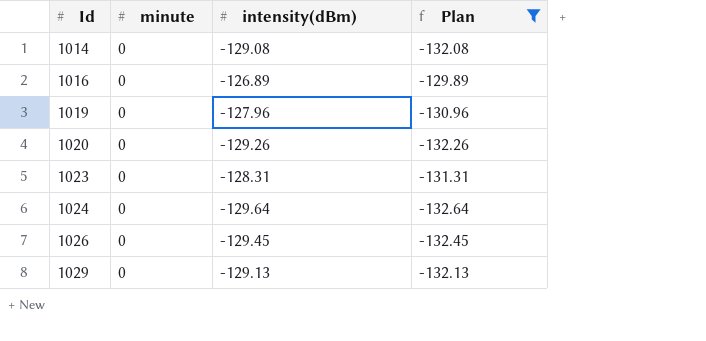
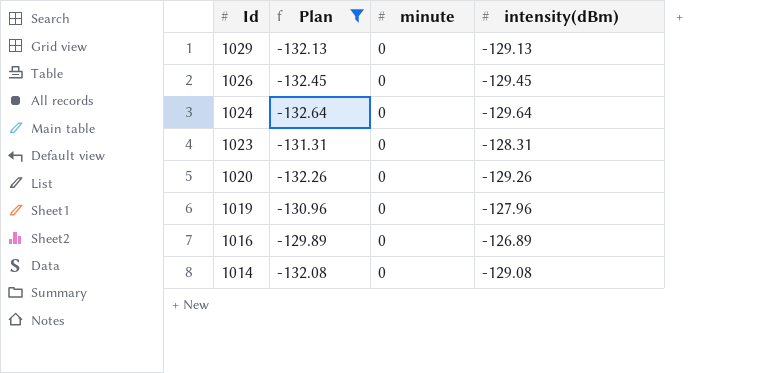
row order: Id ascending -> Id descending
column Plan | position: 4 -> 2

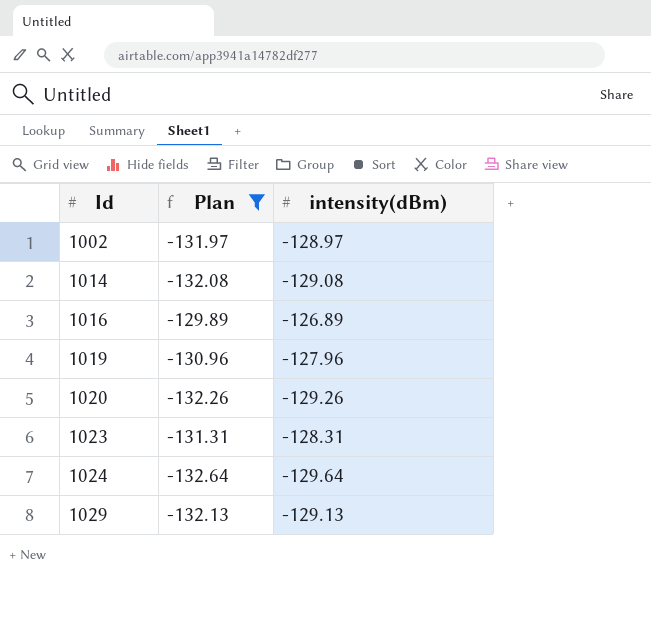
row order: Id descending -> Id ascending
column minute | position: 3 -> none
row 1026: -132.45 | 0 | -129.45 -> none
row 1002: none -> -131.97 | -128.97

